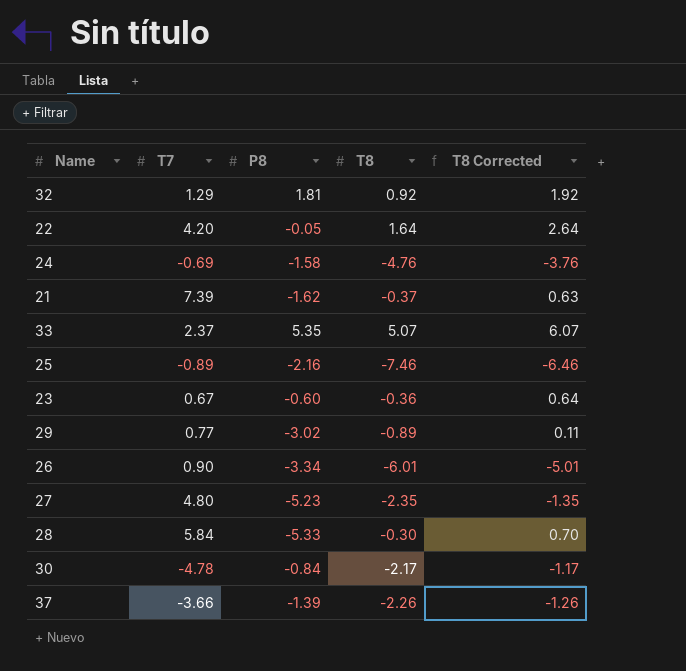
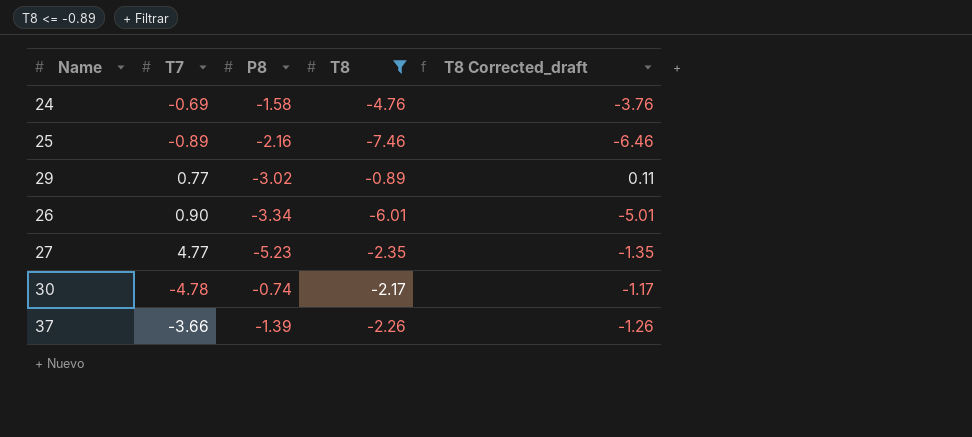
filter: none -> T8 <= -0.89
column name: T8 Corrected -> T8 Corrected_draft
27 | T7: 4.80 -> 4.77
30 | P8: -0.84 -> -0.74

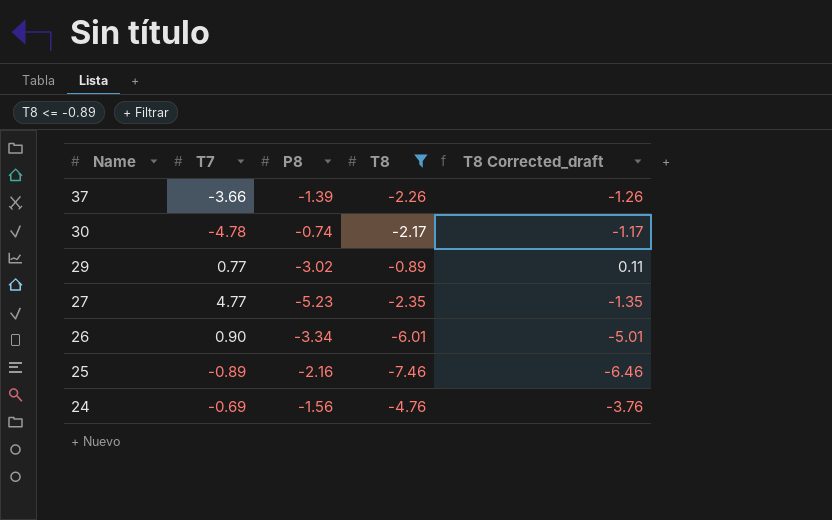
row order: none -> Name descending
24 | P8: -1.58 -> -1.56

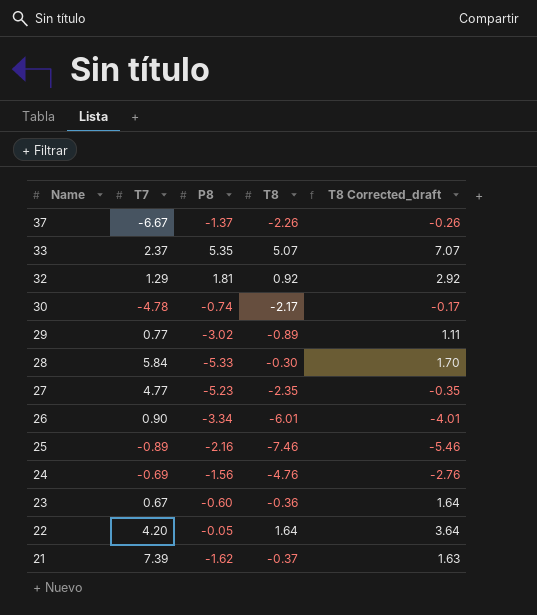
filter: T8 <= -0.89 -> none
column T8 Corrected_draft | formula: [T8] + 1 -> [T8] + 2
37 | T7: -3.66 -> -6.67
37 | P8: -1.39 -> -1.37

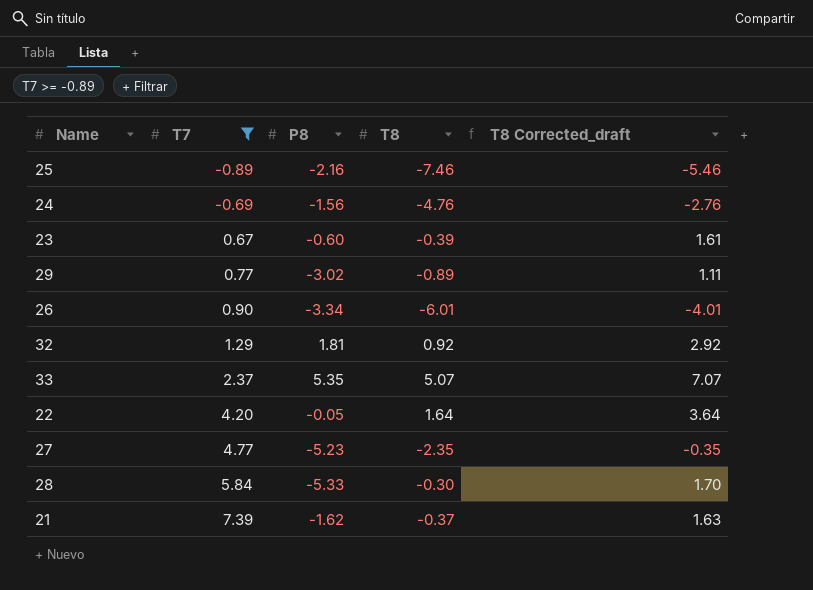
filter: none -> T7 >= -0.89
row order: Name descending -> T7 ascending
23 | T8: -0.36 -> -0.39
23 | T8 Corrected_draft: 1.64 -> 1.61

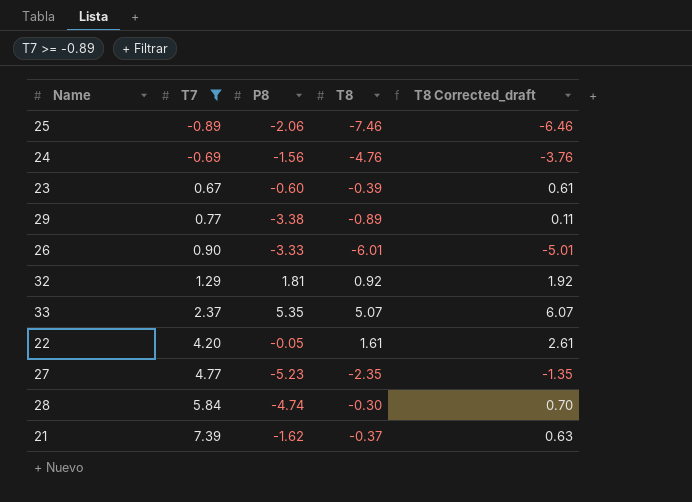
column T8 Corrected_draft | formula: [T8] + 2 -> [T8] + 1
25 | P8: -2.16 -> -2.06
29 | P8: -3.02 -> -3.38
26 | P8: -3.34 -> -3.33
22 | T8: 1.64 -> 1.61
28 | P8: -5.33 -> -4.74

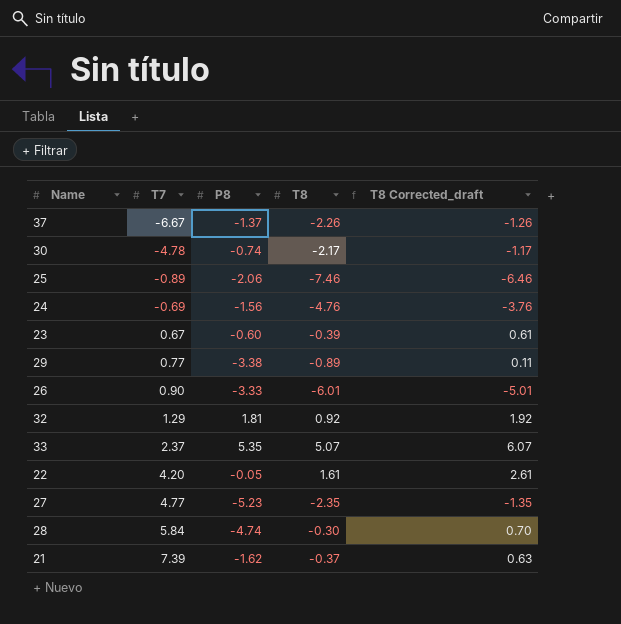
filter: T7 >= -0.89 -> none

